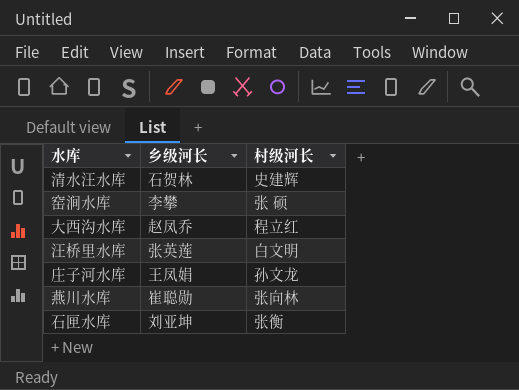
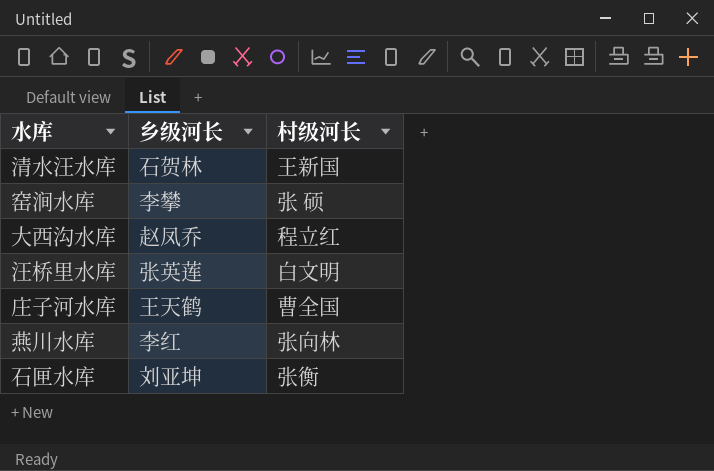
清水汪水库 | 村级河长: 史建辉 -> 王新国
庄子河水库 | 乡级河长: 王凤娟 -> 王天鹤
庄子河水库 | 村级河长: 孙文龙 -> 曹全国
燕川水库 | 乡级河长: 崔聪勋 -> 李红

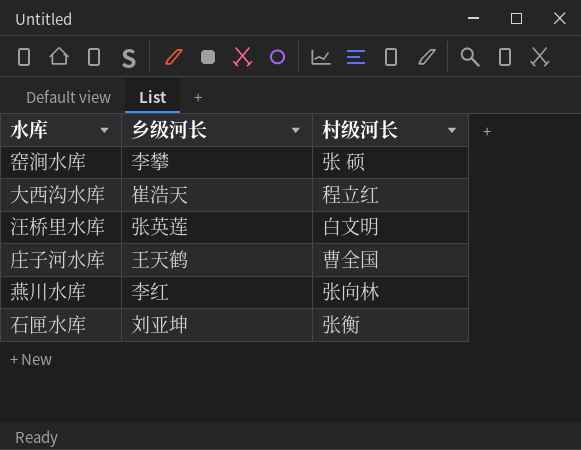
row 清水汪水库: 石贺林 | 王新国 -> none
大西沟水库 | 乡级河长: 赵凤乔 -> 崔浩天

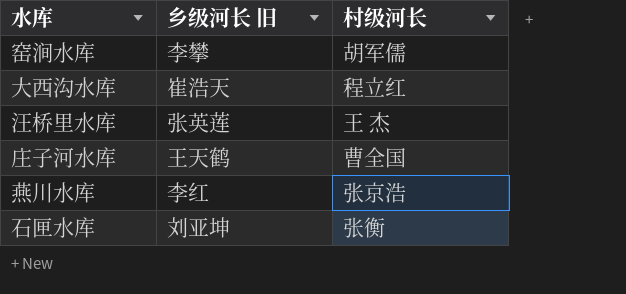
column name: 乡级河长 -> 乡级河长 旧
窑涧水库 | 村级河长: 张 硕 -> 胡军儒
汪桥里水库 | 村级河长: 白文明 -> 王 杰
燕川水库 | 村级河长: 张向林 -> 张京浩

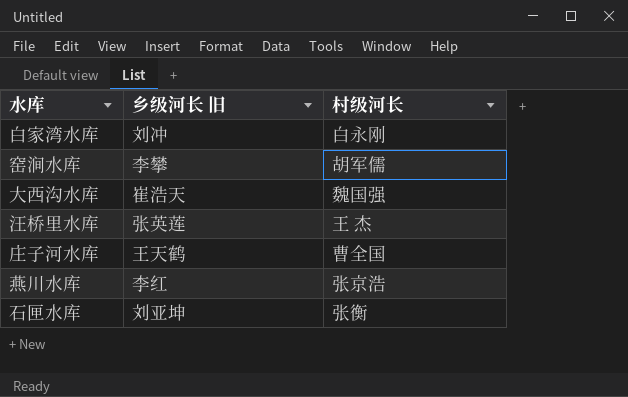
row 白家湾水库: none -> 刘冲 | 白永刚
大西沟水库 | 村级河长: 程立红 -> 魏国强

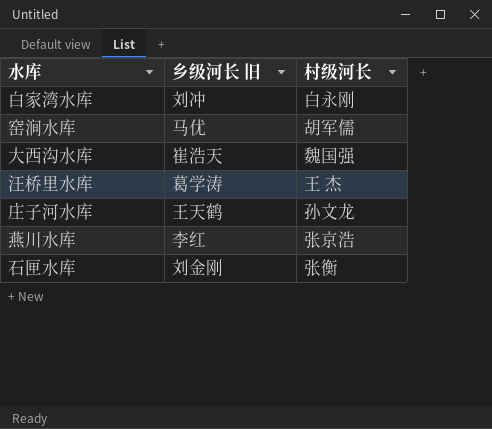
窑涧水库 | 乡级河长 旧: 李攀 -> 马优
汪桥里水库 | 乡级河长 旧: 张英莲 -> 葛学涛
庄子河水库 | 村级河长: 曹全国 -> 孙文龙
石匣水库 | 乡级河长 旧: 刘亚坤 -> 刘金刚

